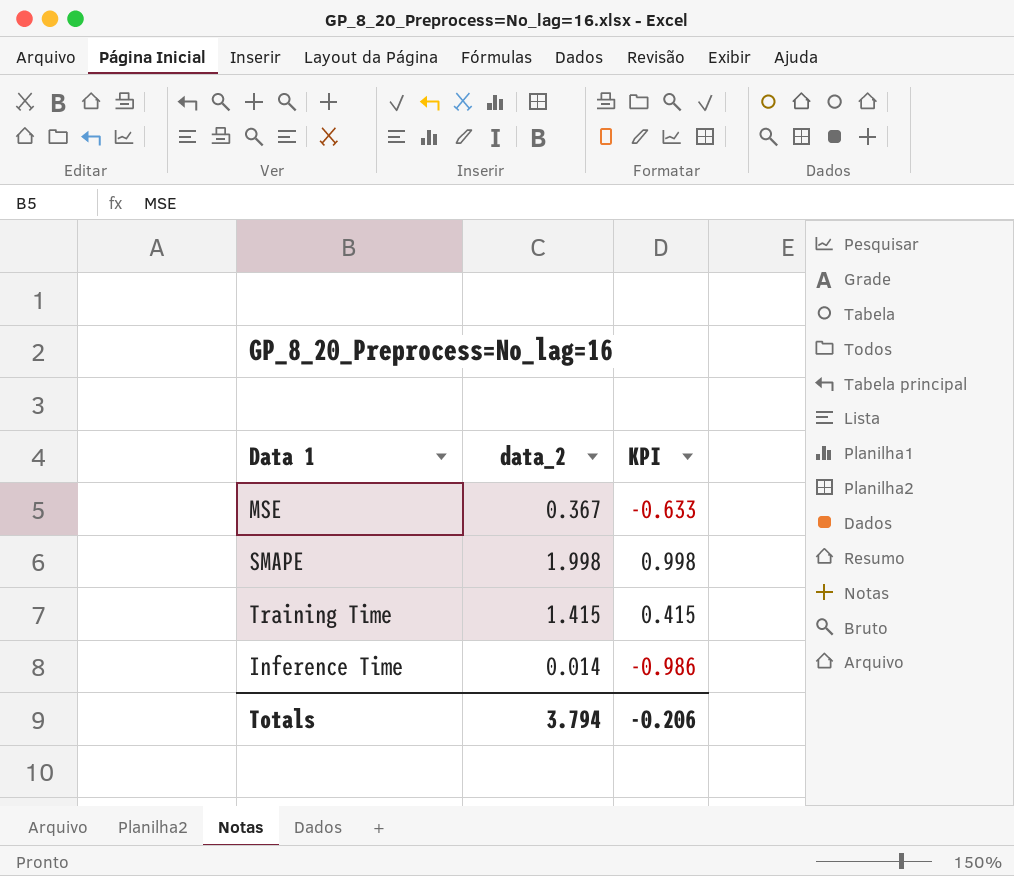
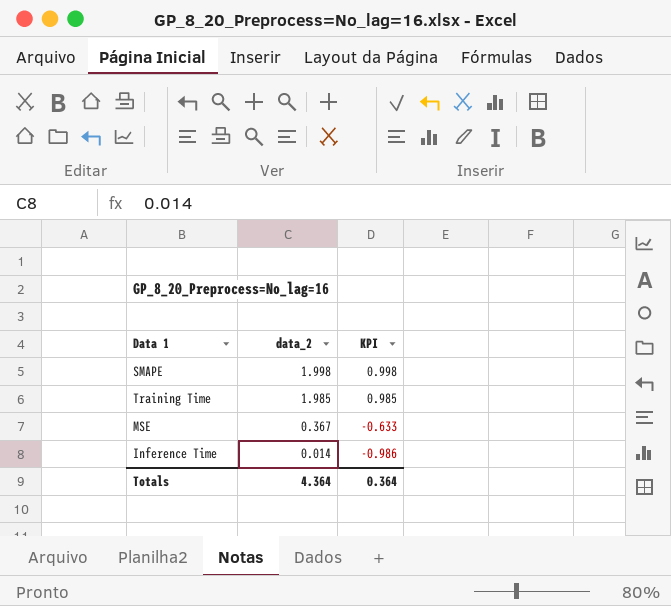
row order: none -> data_2 descending
Training Time | data_2: 1.415 -> 1.985
Training Time | KPI: 0.415 -> 0.985
Totals | data_2: 3.794 -> 4.364
Totals | KPI: -0.206 -> 0.364

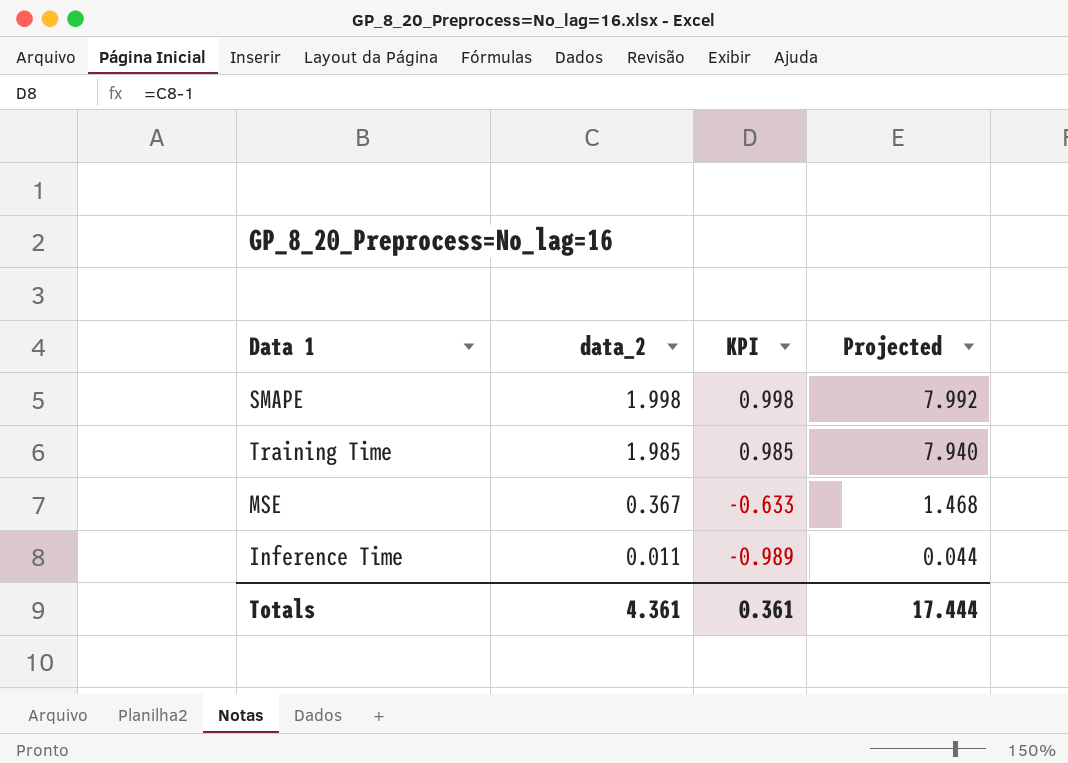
column Projected | formula: none -> [data_2] * 4
Inference Time | data_2: 0.014 -> 0.011
Inference Time | KPI: -0.986 -> -0.989
Totals | data_2: 4.364 -> 4.361
Totals | KPI: 0.364 -> 0.361

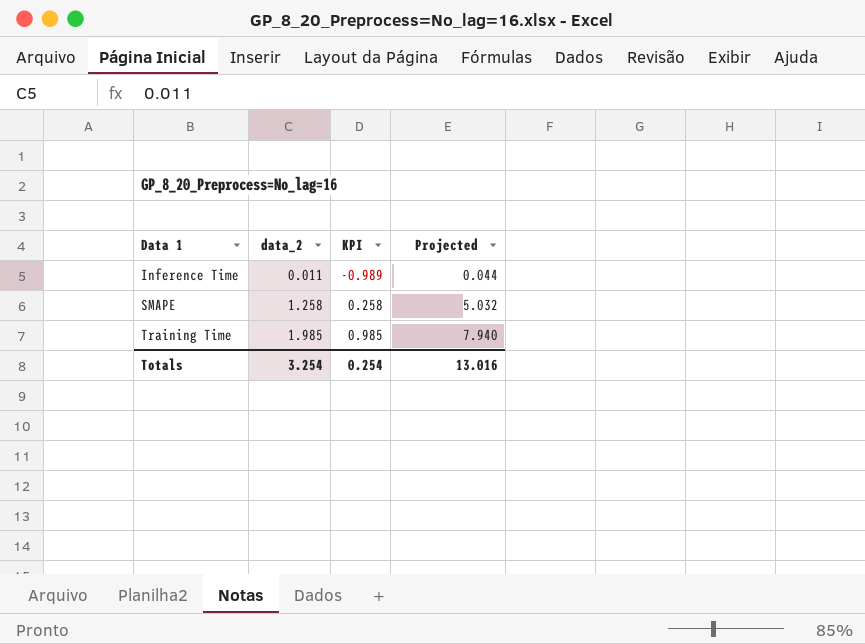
row order: data_2 descending -> Data 1 ascending
row MSE: 0.367 | -0.633 | 1.468 -> none
SMAPE | data_2: 1.998 -> 1.258
SMAPE | KPI: 0.998 -> 0.258
SMAPE | Projected: 7.992 -> 5.032
Totals | data_2: 4.361 -> 3.254
Totals | KPI: 0.361 -> 0.254
Totals | Projected: 17.444 -> 13.016

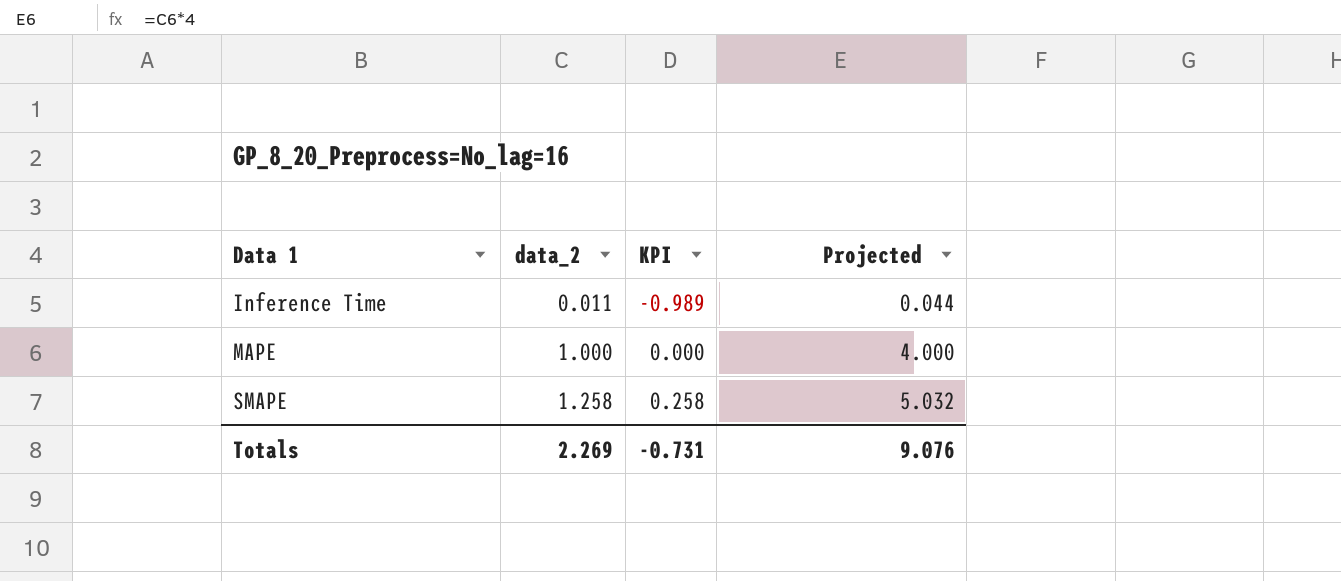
row Training Time: 1.985 | 0.985 | 7.940 -> none
row MAPE: none -> 1.000 | 0.000 | 4.000
Totals | data_2: 3.254 -> 2.269
Totals | KPI: 0.254 -> -0.731
Totals | Projected: 13.016 -> 9.076

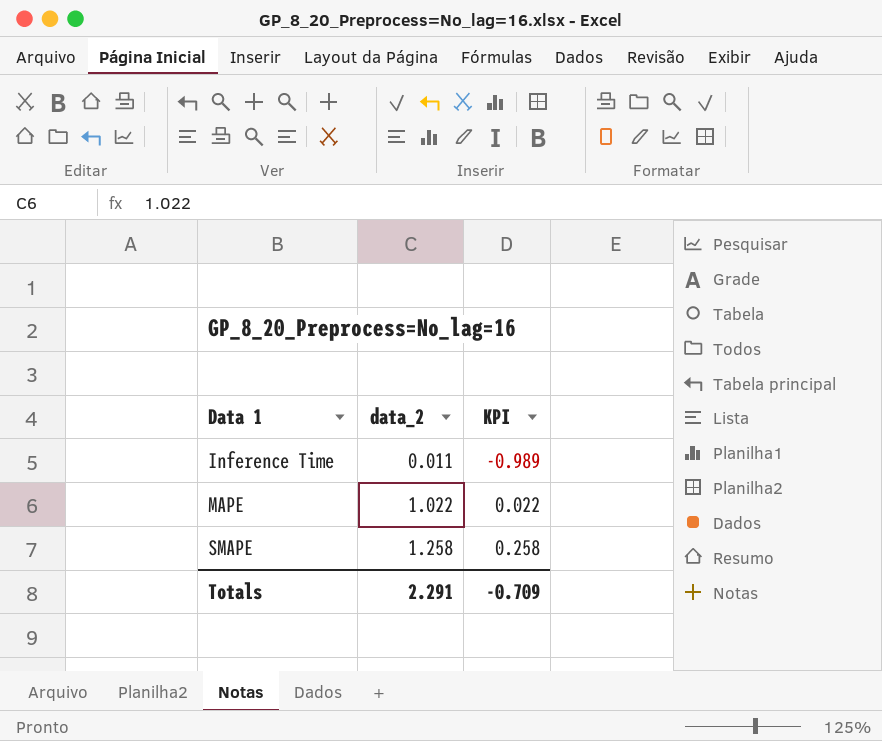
column Projected | formula: [data_2] * 4 -> none
MAPE | data_2: 1.000 -> 1.022
MAPE | KPI: 0.000 -> 0.022
Totals | data_2: 2.269 -> 2.291
Totals | KPI: -0.731 -> -0.709

